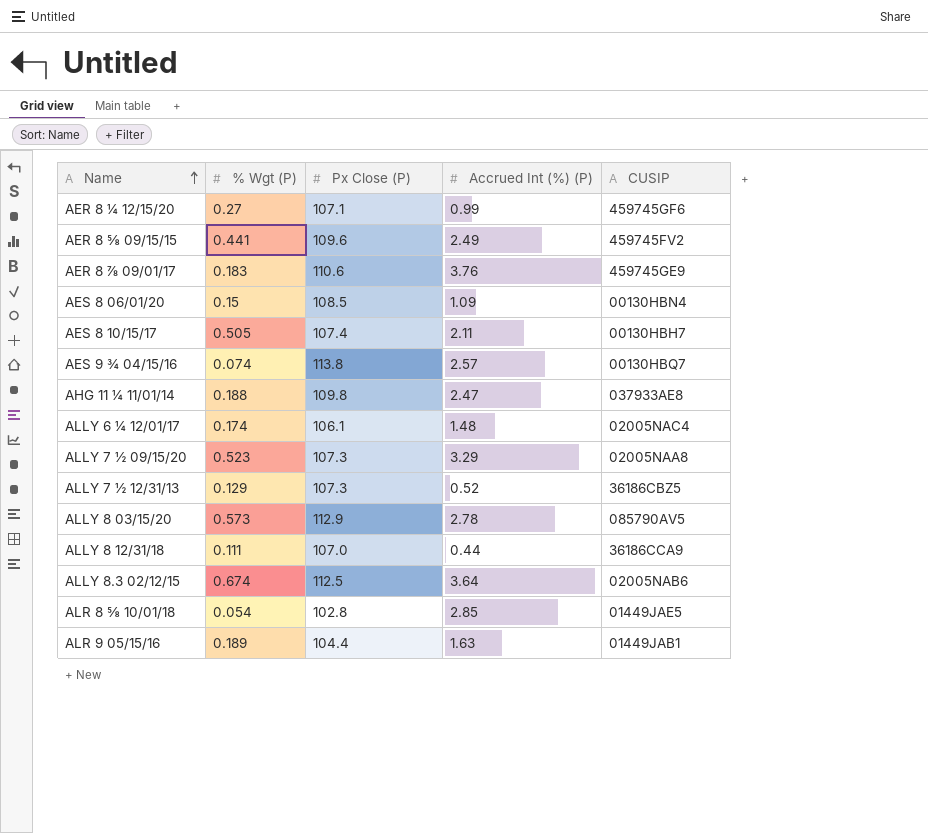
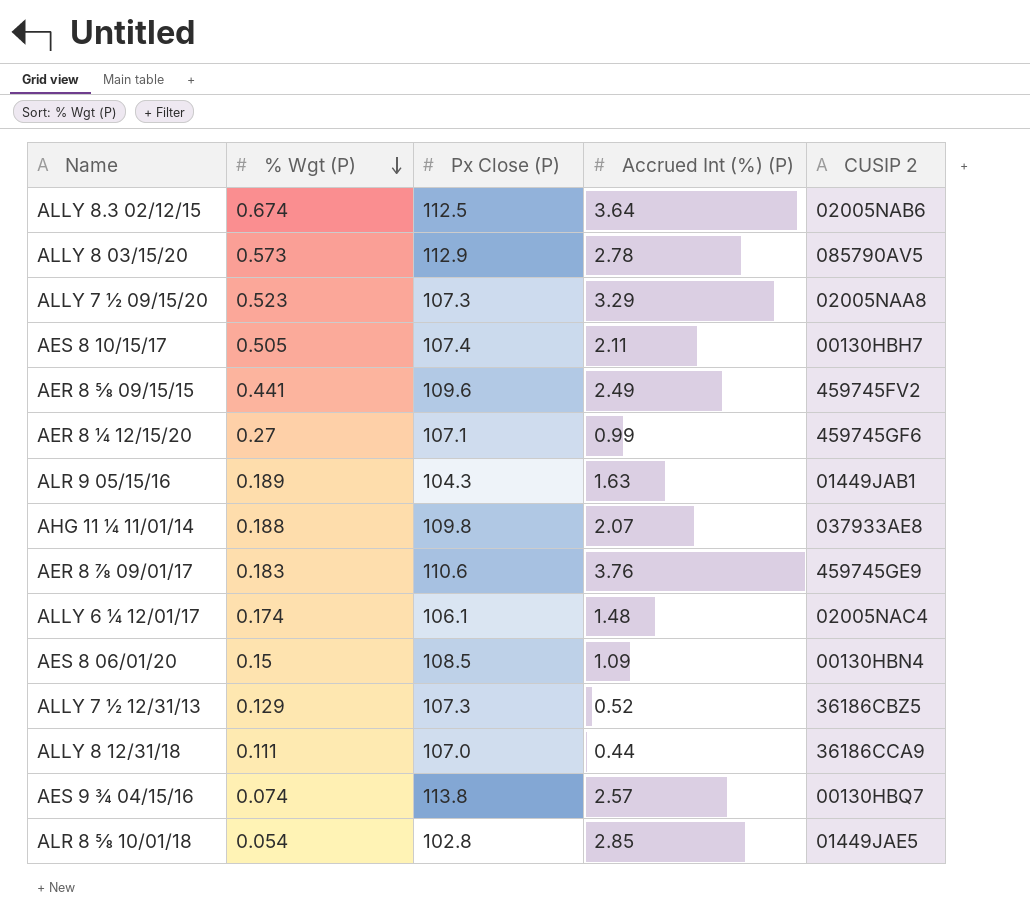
row order: Name ascending -> % Wgt (P) descending
column name: CUSIP -> CUSIP 2
ALR 9 05/15/16 | Px Close (P): 104.4 -> 104.3
AHG 11 ¼ 11/01/14 | Accrued Int (%) (P): 2.47 -> 2.07

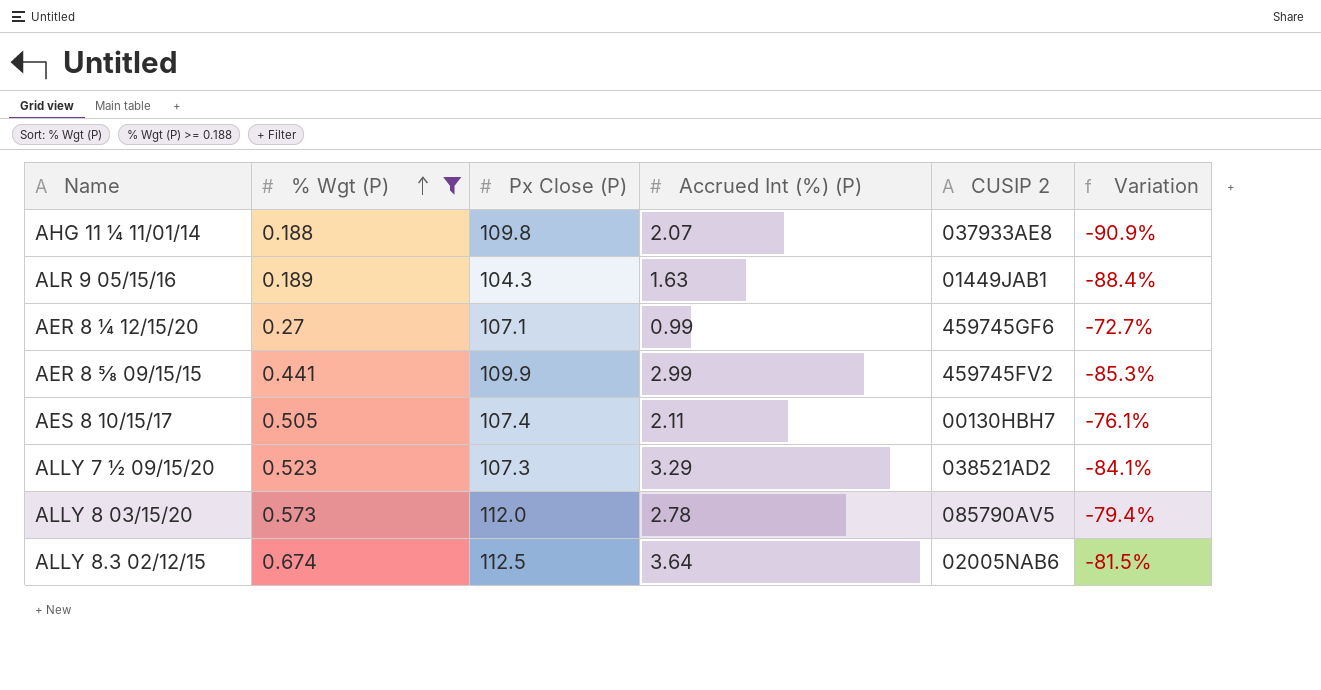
filter: none -> % Wgt (P) >= 0.188
row order: % Wgt (P) descending -> % Wgt (P) ascending
column Variation | formula: none -> ([% Wgt (P)] - [Accrued Int (%) (P)]) / [Accrued Int (%) (P)]
AER 8 ⅝ 09/15/15 | Px Close (P): 109.6 -> 109.9
AER 8 ⅝ 09/15/15 | Accrued Int (%) (P): 2.49 -> 2.99
ALLY 7 ½ 09/15/20 | CUSIP 2: 02005NAA8 -> 038521AD2
ALLY 8 03/15/20 | Px Close (P): 112.9 -> 112.0

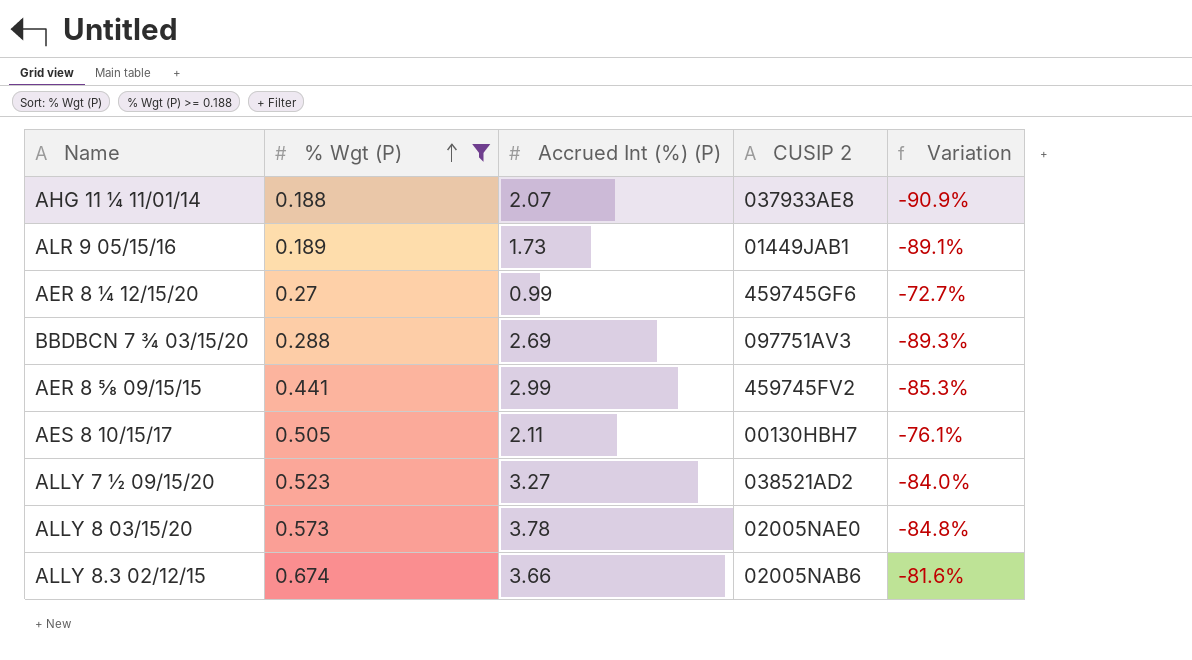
column Px Close (P) | position: 3 -> none
ALR 9 05/15/16 | Accrued Int (%) (P): 1.63 -> 1.73
ALR 9 05/15/16 | Variation: -88.4% -> -89.1%
row BBDBCN 7 ¾ 03/15/20: none -> 0.288 | 2.69 | 097751AV3 | -89.3%
ALLY 7 ½ 09/15/20 | Accrued Int (%) (P): 3.29 -> 3.27
ALLY 7 ½ 09/15/20 | Variation: -84.1% -> -84.0%
ALLY 8 03/15/20 | Accrued Int (%) (P): 2.78 -> 3.78
ALLY 8 03/15/20 | CUSIP 2: 085790AV5 -> 02005NAE0
ALLY 8 03/15/20 | Variation: -79.4% -> -84.8%
ALLY 8.3 02/12/15 | Accrued Int (%) (P): 3.64 -> 3.66
ALLY 8.3 02/12/15 | Variation: -81.5% -> -81.6%

